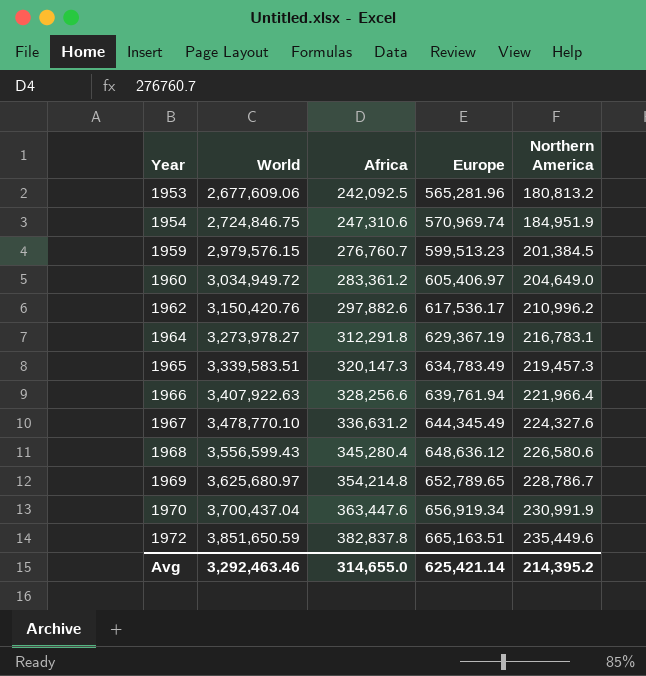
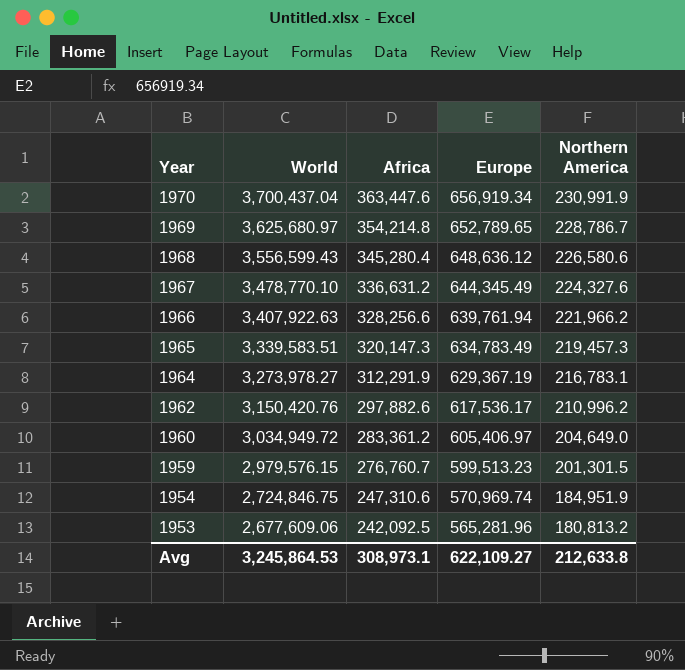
row order: Year ascending -> Year descending
row 1972: 3,851,650.59 | 382,837.8 | 665,163.51 | 235,449.6 -> none
1966 | Northern America: 221,966.4 -> 221,966.2
1964 | Africa: 312,291.8 -> 312,291.9
1959 | Northern America: 201,384.5 -> 201,301.5
Avg | World: 3,292,463.46 -> 3,245,864.53
Avg | Africa: 314,655.0 -> 308,973.1
Avg | Europe: 625,421.14 -> 622,109.27
Avg | Northern America: 214,395.2 -> 212,633.8

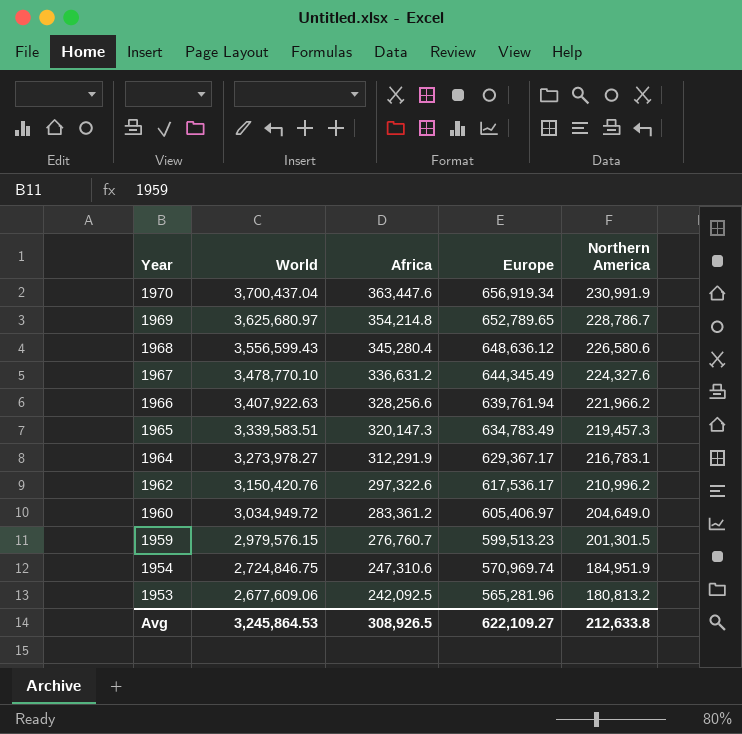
1964 | Europe: 629,367.19 -> 629,367.17
1962 | Africa: 297,882.6 -> 297,322.6
Avg | Africa: 308,973.1 -> 308,926.5

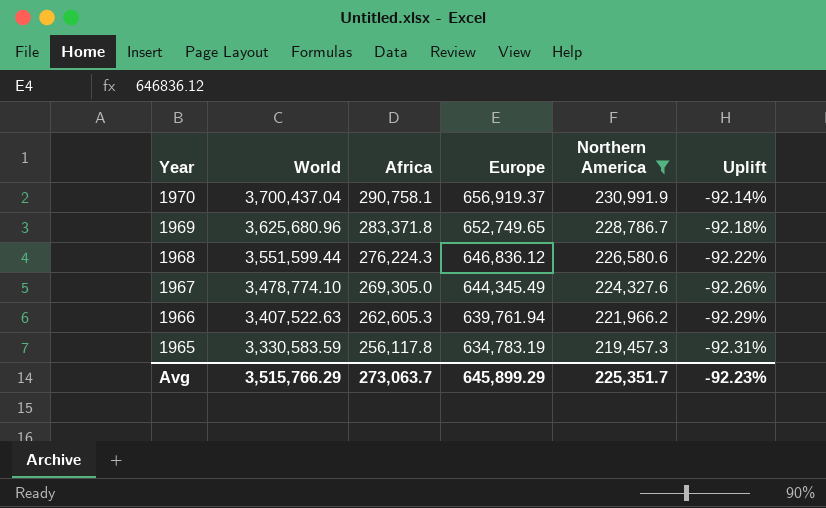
filter: none -> Northern America >= 219,457.3
column Uplift | formula: none -> ([Africa] - [World]) / [World]
1970 | Africa: 363,447.6 -> 290,758.1
1970 | Europe: 656,919.34 -> 656,919.37
1969 | World: 3,625,680.97 -> 3,625,680.96
1969 | Africa: 354,214.8 -> 283,371.8
1969 | Europe: 652,789.65 -> 652,749.65
1968 | World: 3,556,599.43 -> 3,551,599.44
1968 | Africa: 345,280.4 -> 276,224.3
1968 | Europe: 648,636.12 -> 646,836.12
1967 | World: 3,478,770.10 -> 3,478,774.10
1967 | Africa: 336,631.2 -> 269,305.0
1966 | World: 3,407,922.63 -> 3,407,522.63
1966 | Africa: 328,256.6 -> 262,605.3
1965 | World: 3,339,583.51 -> 3,330,583.59
1965 | Africa: 320,147.3 -> 256,117.8
1965 | Europe: 634,783.49 -> 634,783.19
Avg | World: 3,245,864.53 -> 3,515,766.29
Avg | Africa: 308,926.5 -> 273,063.7
Avg | Europe: 622,109.27 -> 645,899.29
Avg | Northern America: 212,633.8 -> 225,351.7

